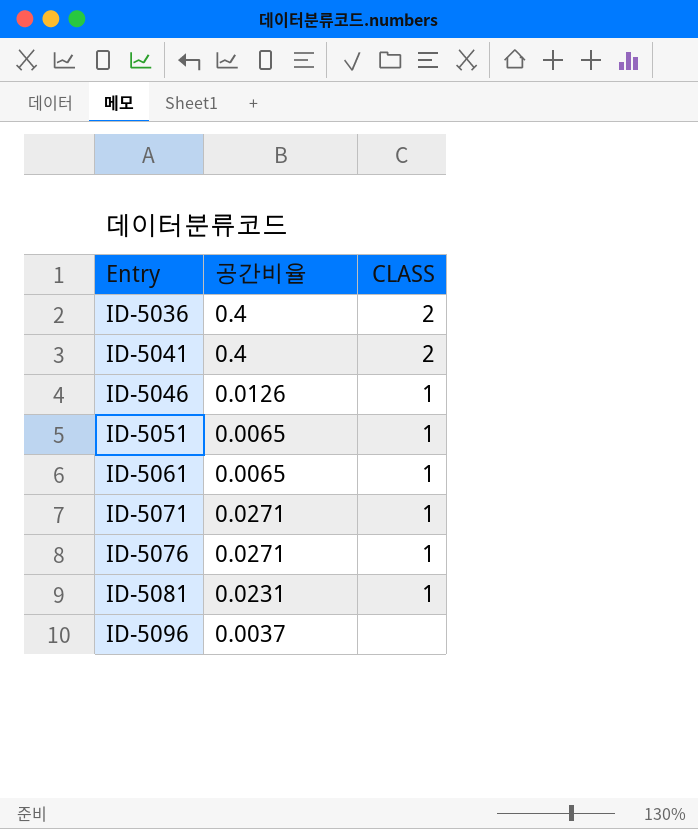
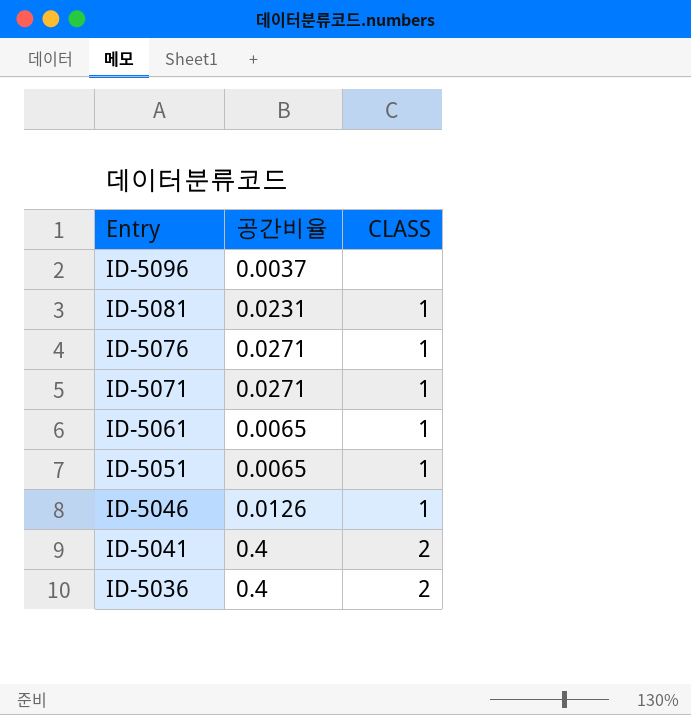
row order: Entry ascending -> Entry descending

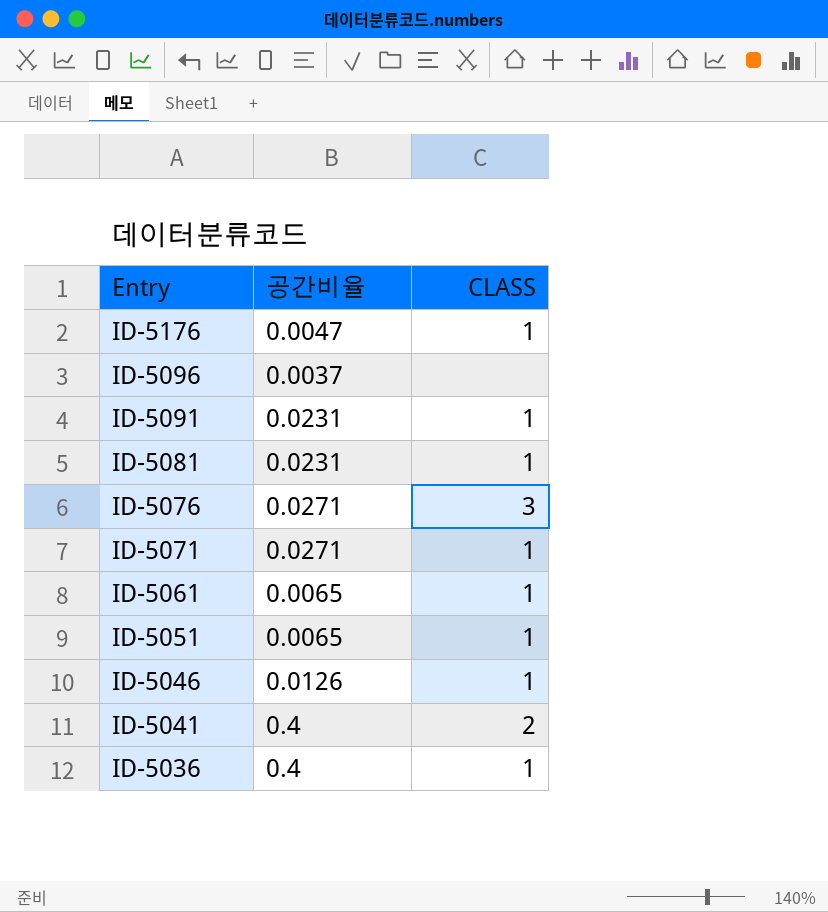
row ID-5176: none -> 0.0047 | 1
row ID-5091: none -> 0.0231 | 1
ID-5076 | CLASS: 1 -> 3
ID-5036 | CLASS: 2 -> 1

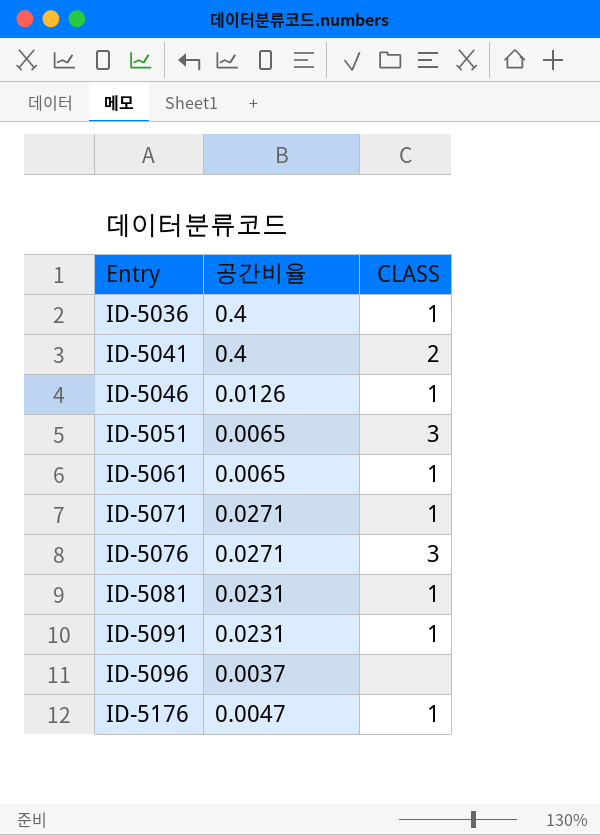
row order: Entry descending -> Entry ascending
ID-5051 | CLASS: 1 -> 3

